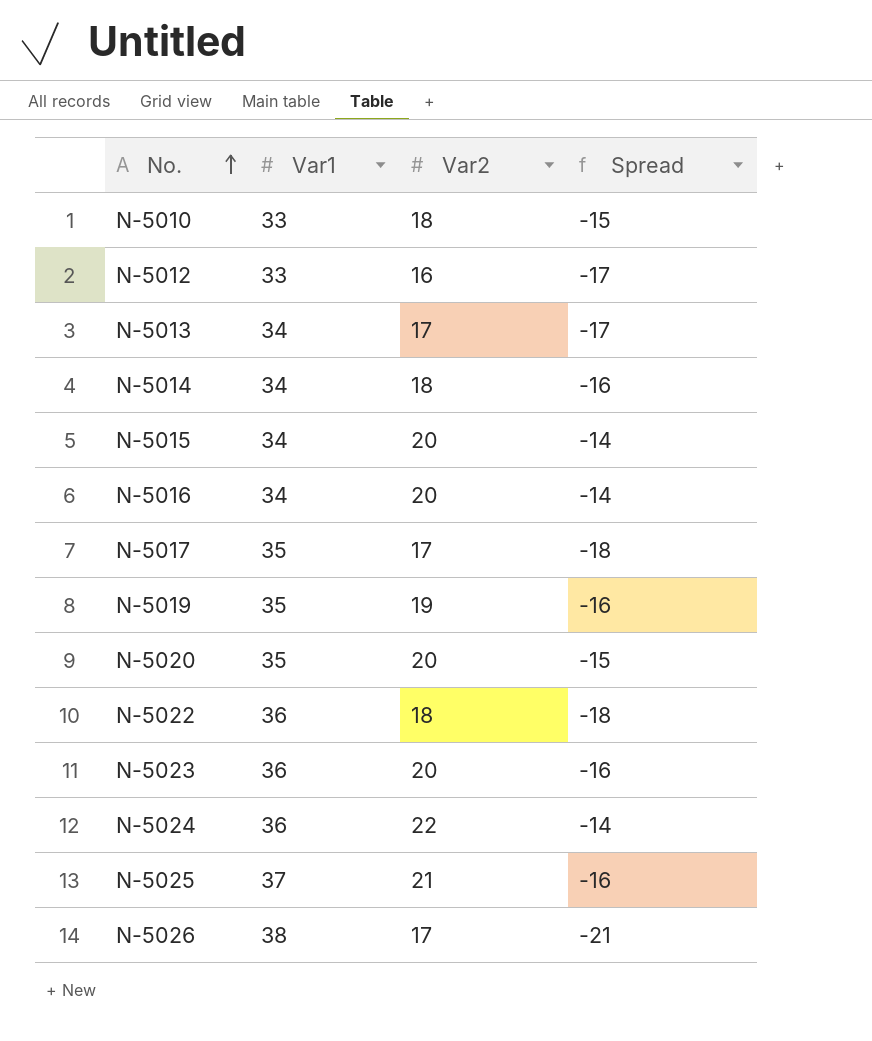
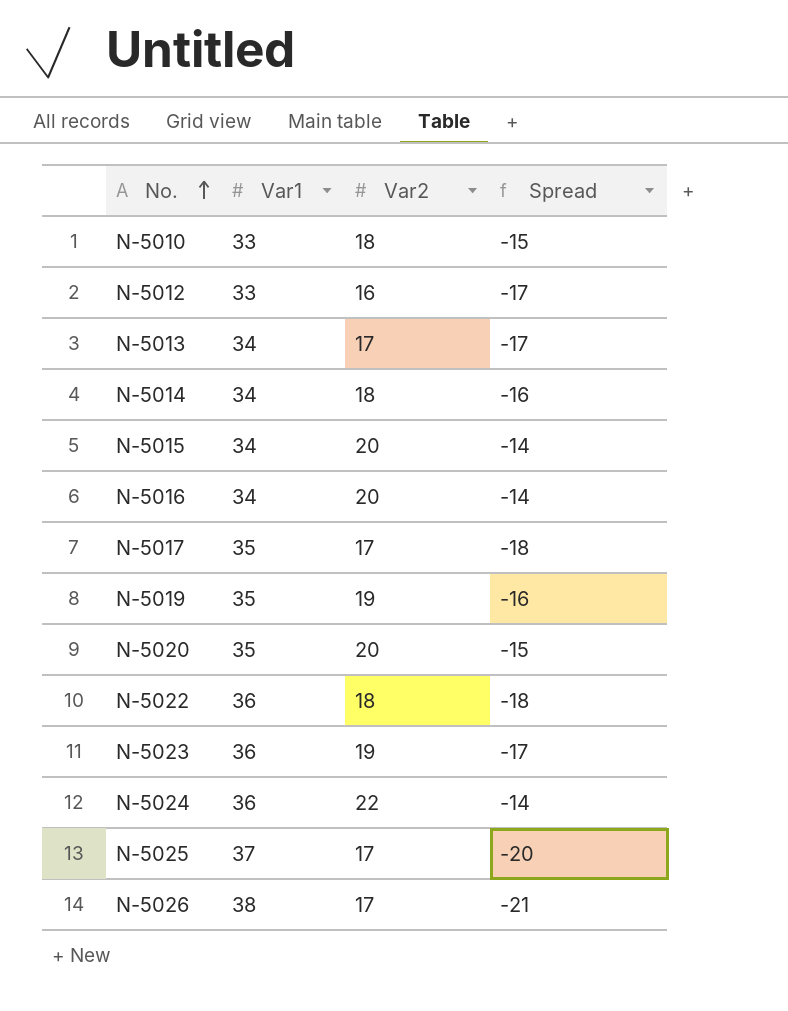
N-5023 | Var2: 20 -> 19
N-5023 | Spread: -16 -> -17
N-5025 | Var2: 21 -> 17
N-5025 | Spread: -16 -> -20

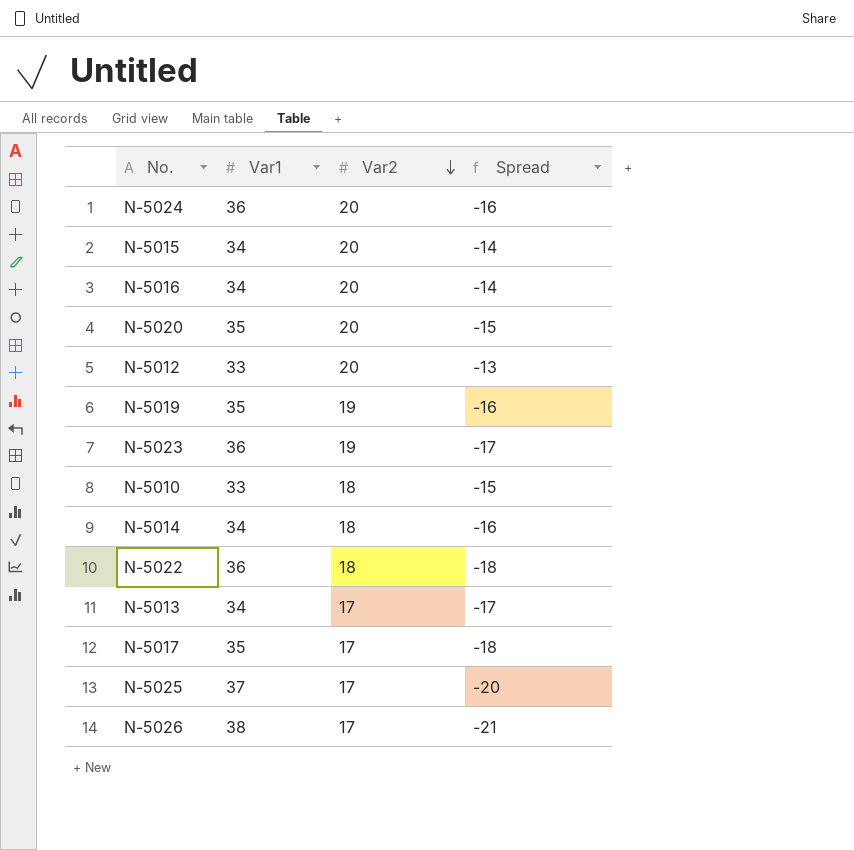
row order: No. ascending -> Var2 descending
N-5024 | Var2: 22 -> 20
N-5024 | Spread: -14 -> -16
N-5012 | Var2: 16 -> 20
N-5012 | Spread: -17 -> -13

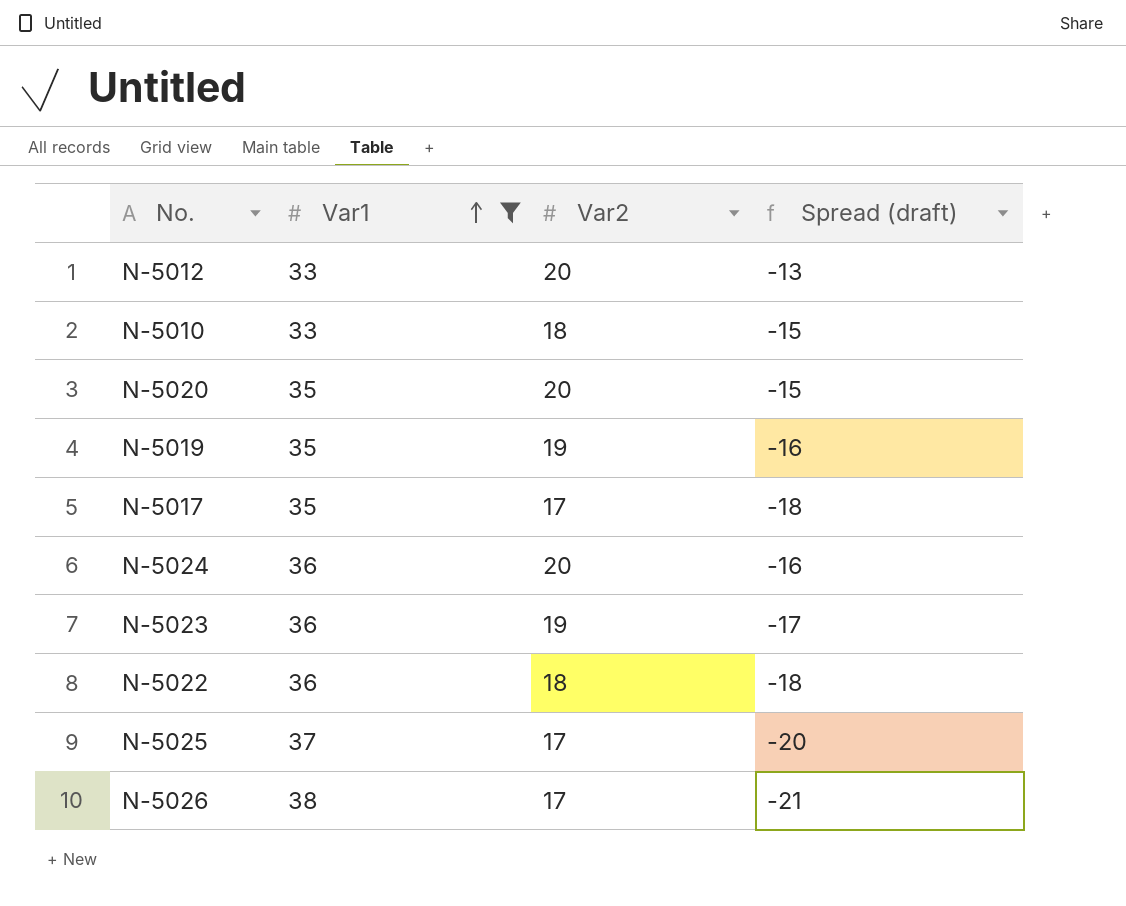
filter: none -> Var1 != 34
row order: Var2 descending -> Var1 ascending
column name: Spread -> Spread (draft)

